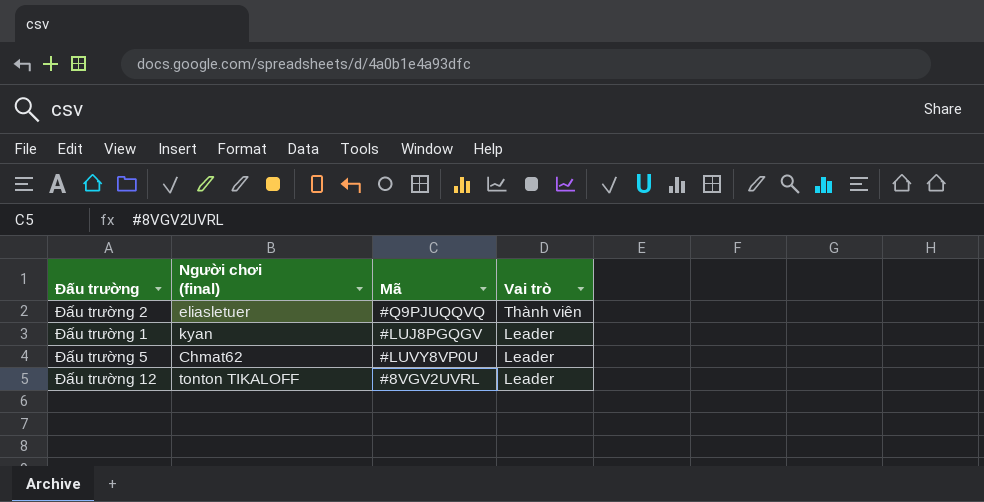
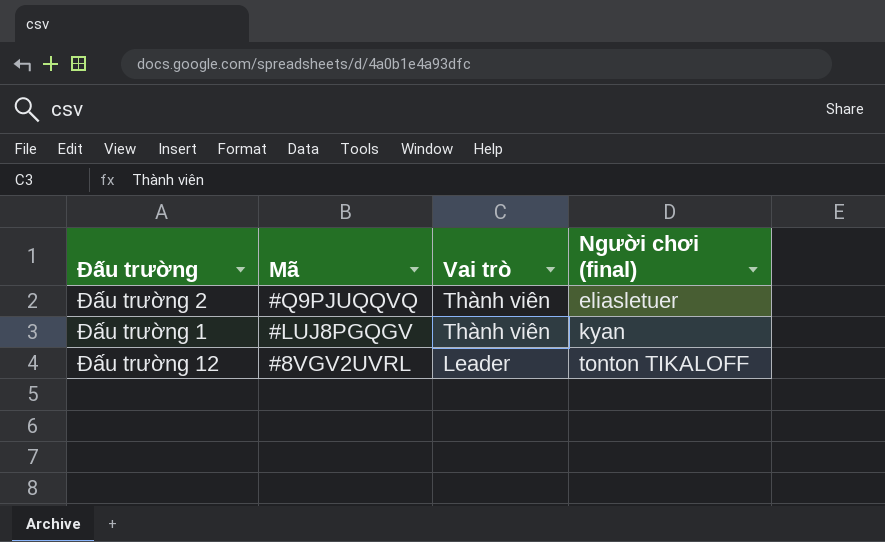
column Người chơi (final) | position: 2 -> 4
row Đấu trường 5: Chmat62 | #LUVY8VP0U | Leader -> none
Đấu trường 1 | Vai trò: Leader -> Thành viên

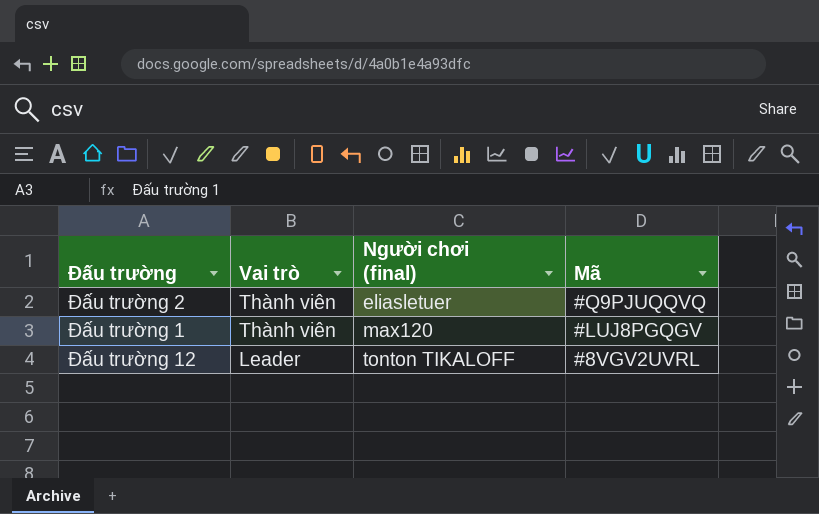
column Mã | position: 2 -> 4
Đấu trường 1 | Người chơi (final): kyan -> max120

